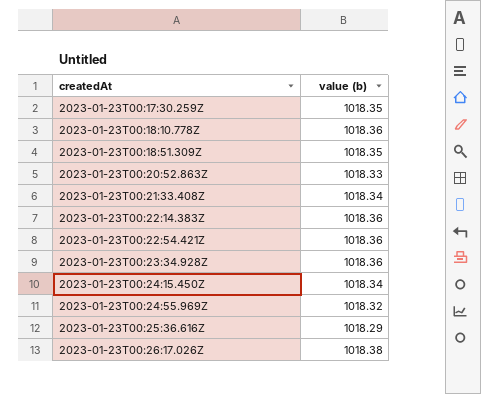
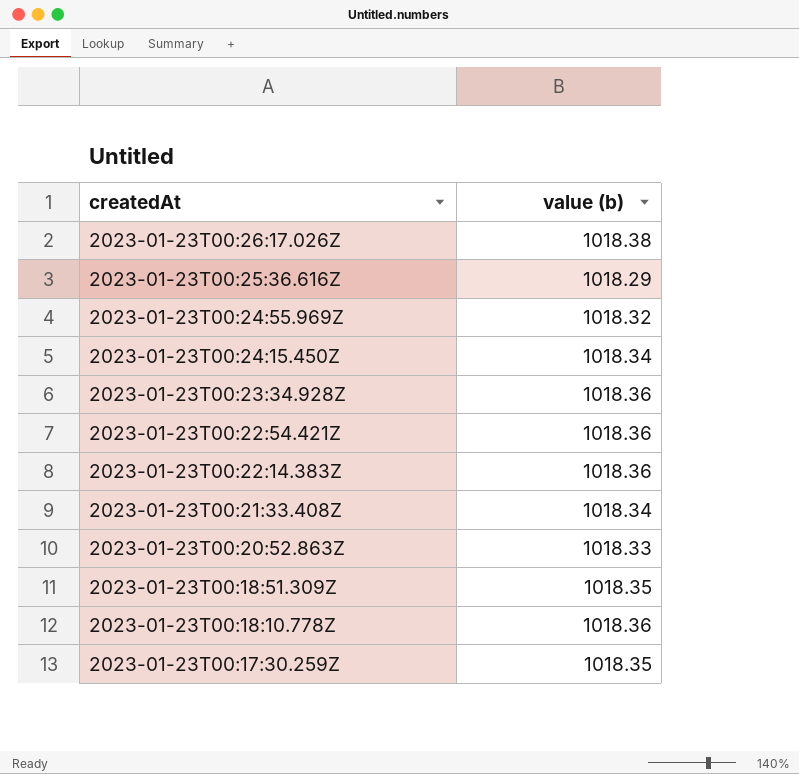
row order: createdAt ascending -> createdAt descending

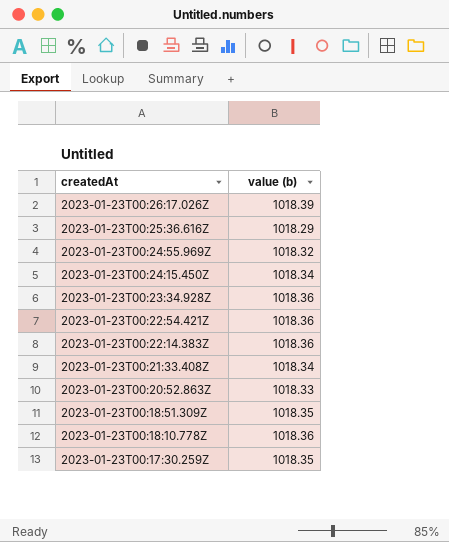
2023-01-23T00:26:17.026Z | value (b): 1018.38 -> 1018.39

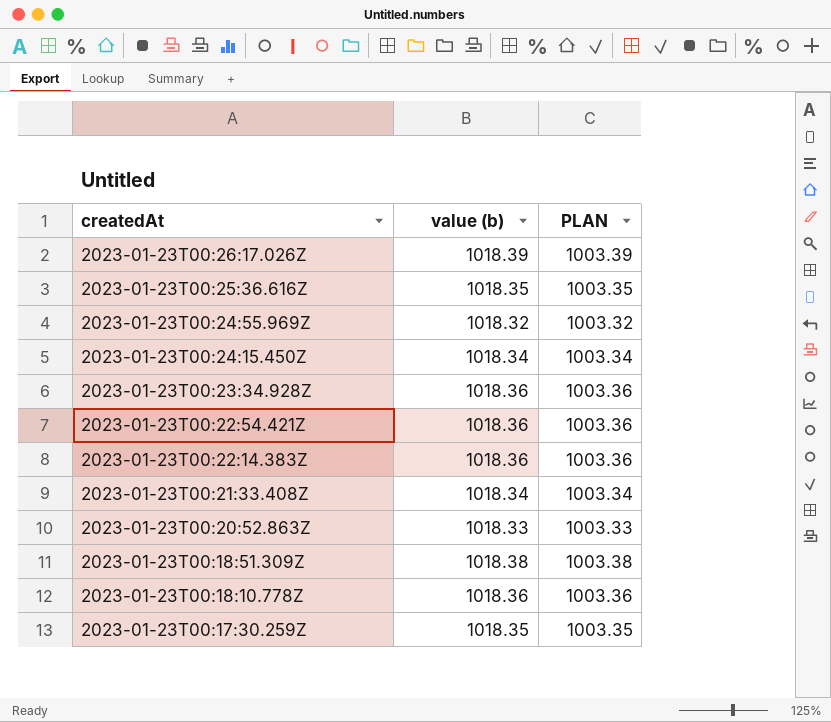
column PLAN | formula: none -> [value (b)] - 15
2023-01-23T00:25:36.616Z | value (b): 1018.29 -> 1018.35
2023-01-23T00:18:51.309Z | value (b): 1018.35 -> 1018.38

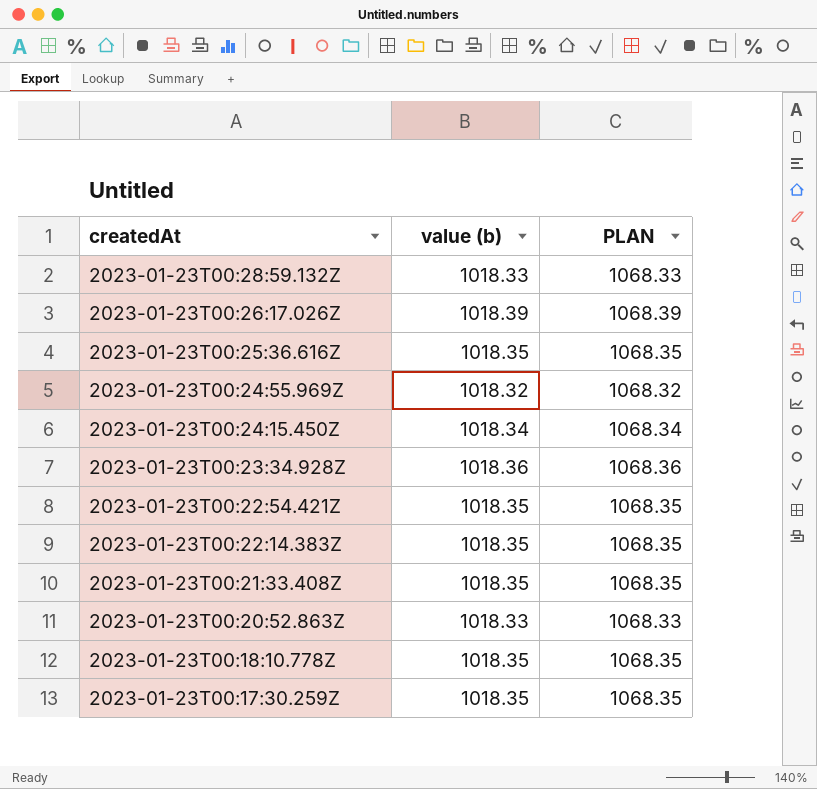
column PLAN | formula: [value (b)] - 15 -> [value (b)] + 50
row 2023-01-23T00:18:51.309Z: 1018.38 | 1003.38 -> none
row 2023-01-23T00:28:59.132Z: none -> 1018.33 | 1068.33
2023-01-23T00:22:54.421Z | value (b): 1018.36 -> 1018.35
2023-01-23T00:22:14.383Z | value (b): 1018.36 -> 1018.35
2023-01-23T00:21:33.408Z | value (b): 1018.34 -> 1018.35
2023-01-23T00:18:10.778Z | value (b): 1018.36 -> 1018.35

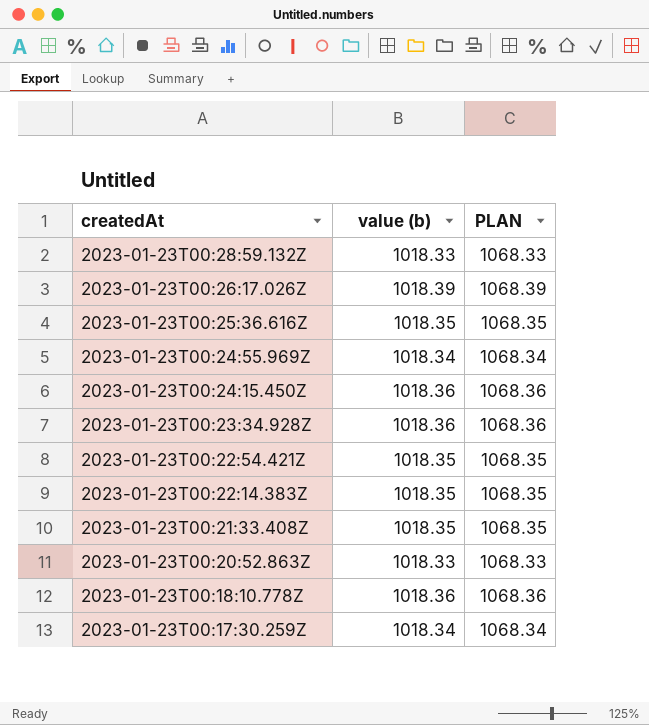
2023-01-23T00:24:55.969Z | value (b): 1018.32 -> 1018.34
2023-01-23T00:24:55.969Z | PLAN: 1068.32 -> 1068.34
2023-01-23T00:24:15.450Z | value (b): 1018.34 -> 1018.36
2023-01-23T00:24:15.450Z | PLAN: 1068.34 -> 1068.36
2023-01-23T00:18:10.778Z | value (b): 1018.35 -> 1018.36
2023-01-23T00:18:10.778Z | PLAN: 1068.35 -> 1068.36
2023-01-23T00:17:30.259Z | value (b): 1018.35 -> 1018.34
2023-01-23T00:17:30.259Z | PLAN: 1068.35 -> 1068.34

